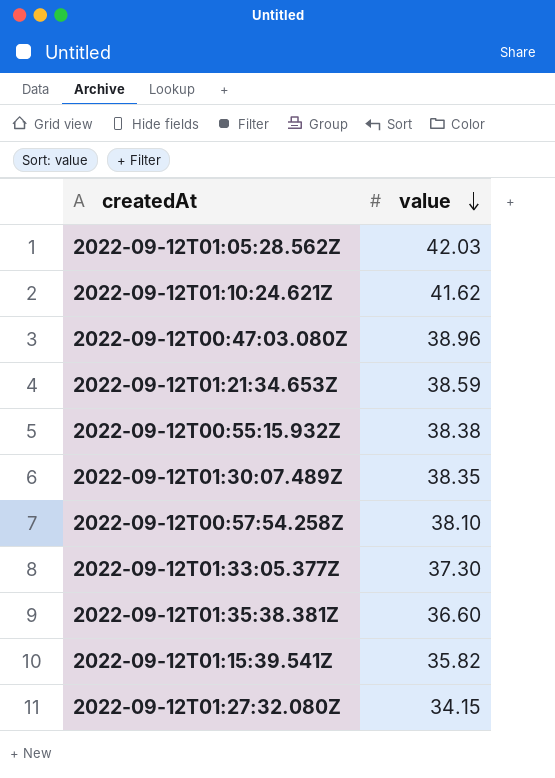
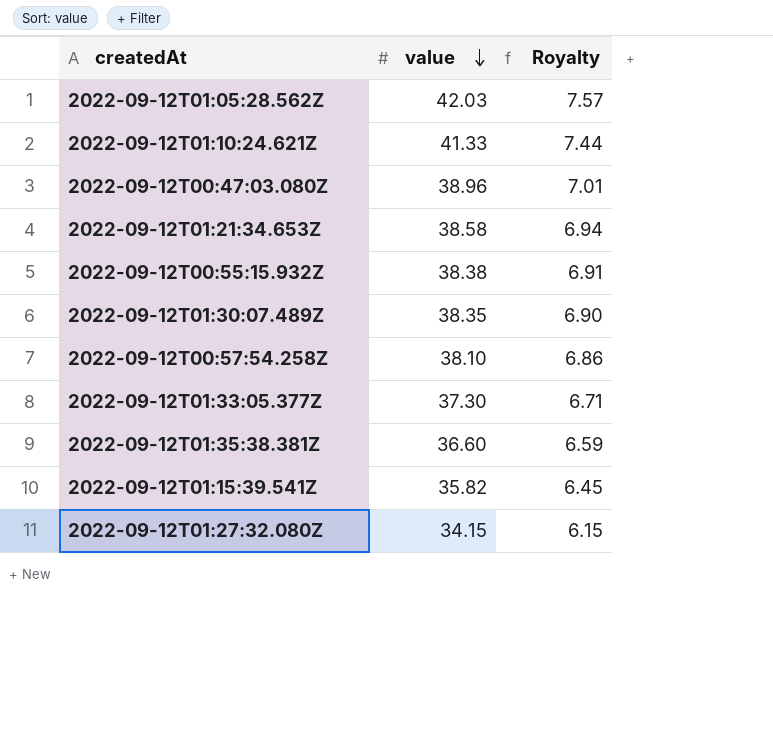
column Royalty | formula: none -> [value] * 0.18
2022-09-12T01:10:24.621Z | value: 41.62 -> 41.33
2022-09-12T01:21:34.653Z | value: 38.59 -> 38.58

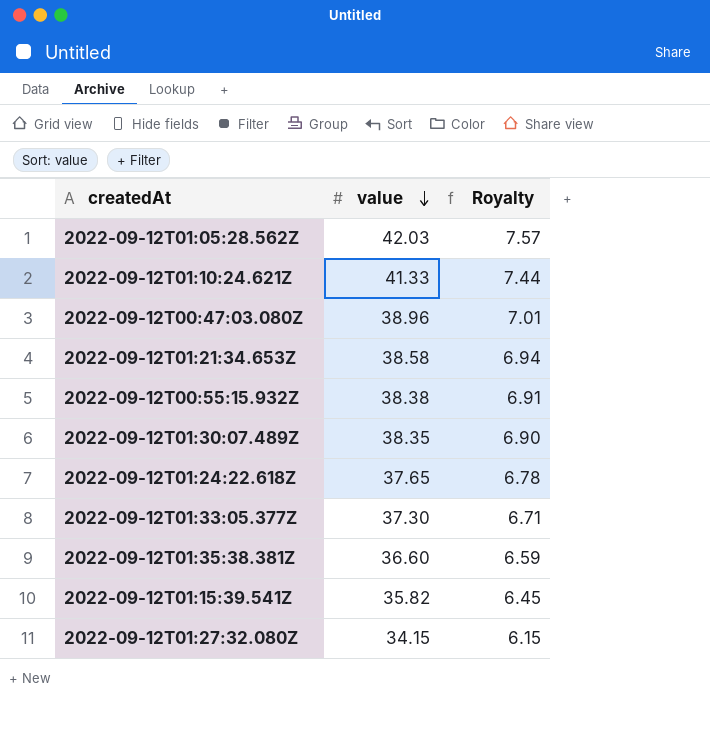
row 2022-09-12T00:57:54.258Z: 38.10 | 6.86 -> none
row 2022-09-12T01:24:22.618Z: none -> 37.65 | 6.78

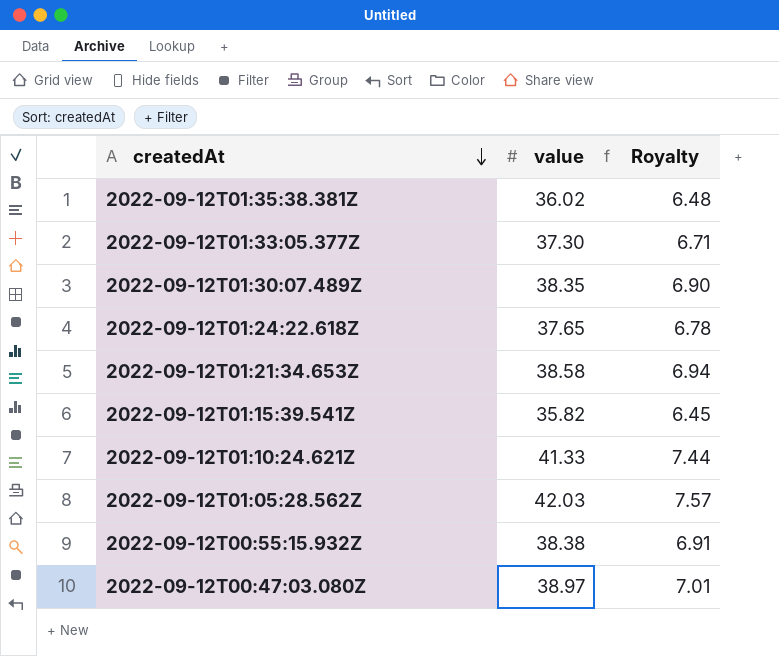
row order: value descending -> createdAt descending
row 2022-09-12T01:27:32.080Z: 34.15 | 6.15 -> none
2022-09-12T01:35:38.381Z | value: 36.60 -> 36.02
2022-09-12T01:35:38.381Z | Royalty: 6.59 -> 6.48
2022-09-12T00:47:03.080Z | value: 38.96 -> 38.97

